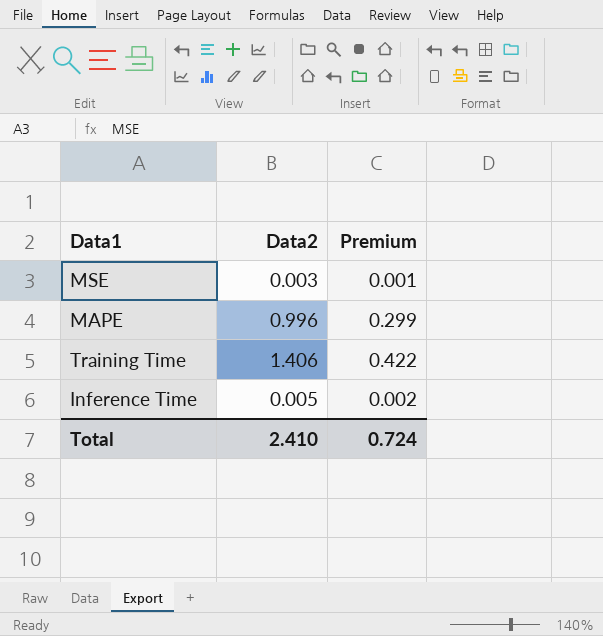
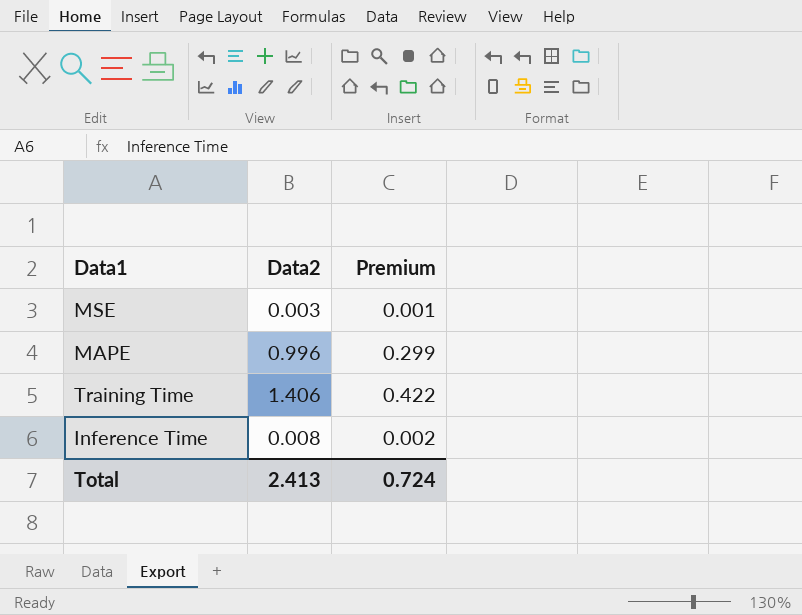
Inference Time | Data2: 0.005 -> 0.008
Total | Data2: 2.410 -> 2.413

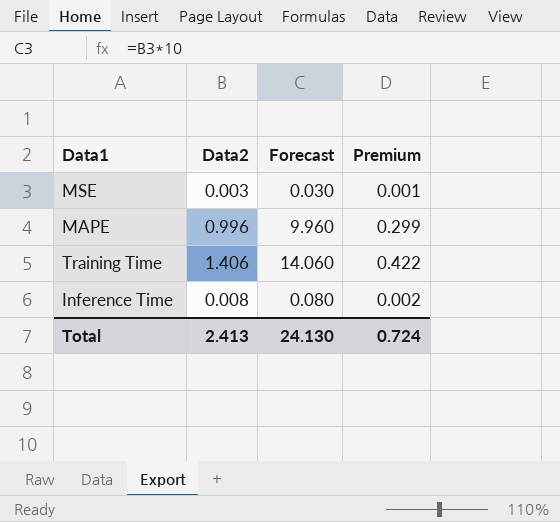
column Forecast | formula: none -> [Data2] * 10

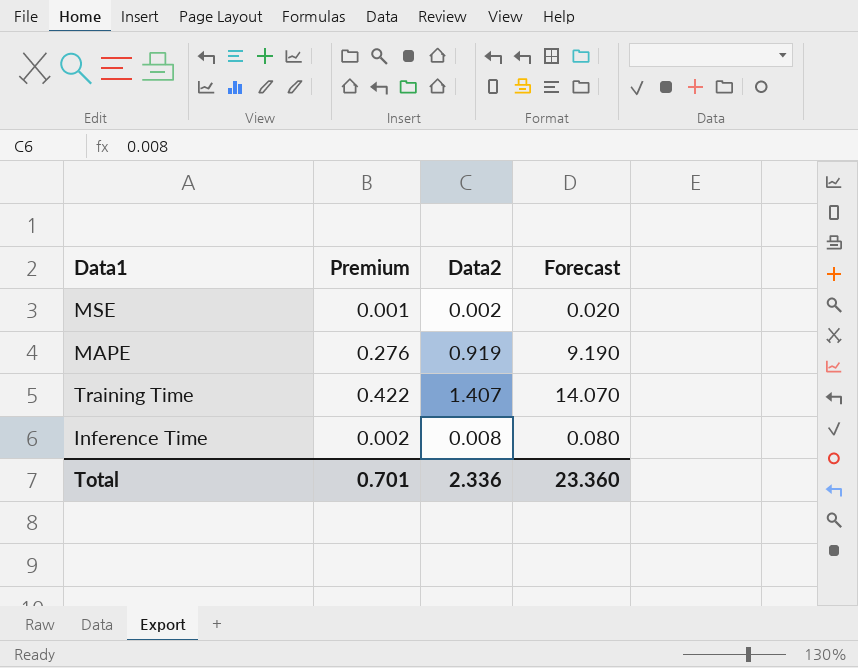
column Premium | position: 4 -> 2
MSE | Data2: 0.003 -> 0.002
MSE | Forecast: 0.030 -> 0.020
MAPE | Premium: 0.299 -> 0.276
MAPE | Data2: 0.996 -> 0.919
MAPE | Forecast: 9.960 -> 9.190
Training Time | Data2: 1.406 -> 1.407
Training Time | Forecast: 14.060 -> 14.070
Total | Premium: 0.724 -> 0.701
Total | Data2: 2.413 -> 2.336
Total | Forecast: 24.130 -> 23.360

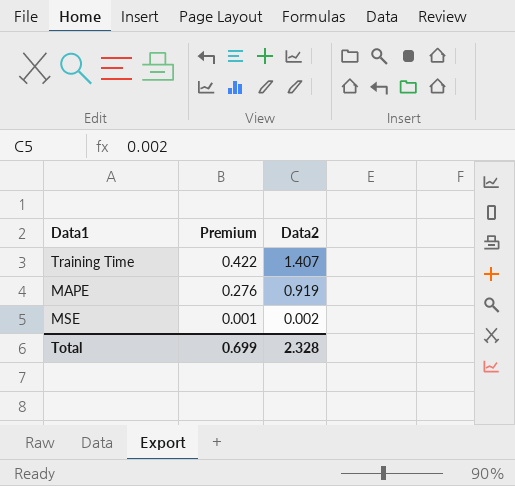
row order: none -> Premium descending
column Forecast | formula: [Data2] * 10 -> none
row Inference Time: 0.002 | 0.008 | 0.080 -> none
Total | Premium: 0.701 -> 0.699
Total | Data2: 2.336 -> 2.328

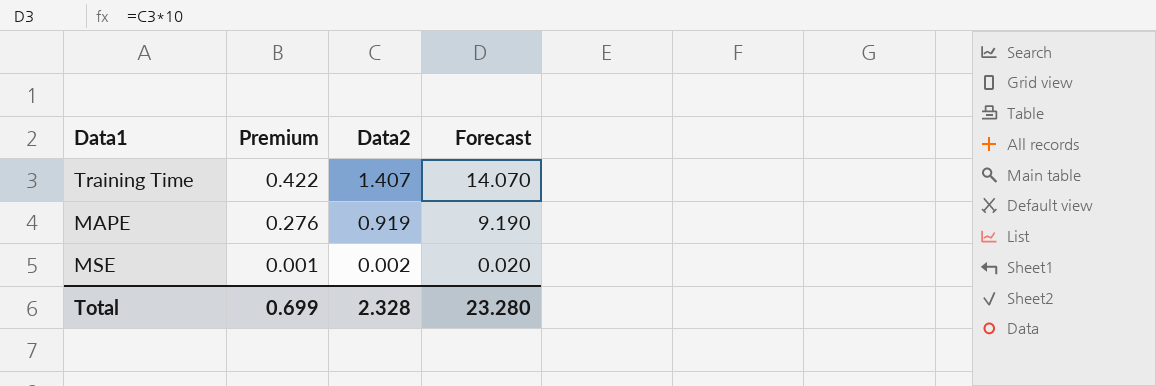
column Forecast | formula: none -> [Data2] * 10

